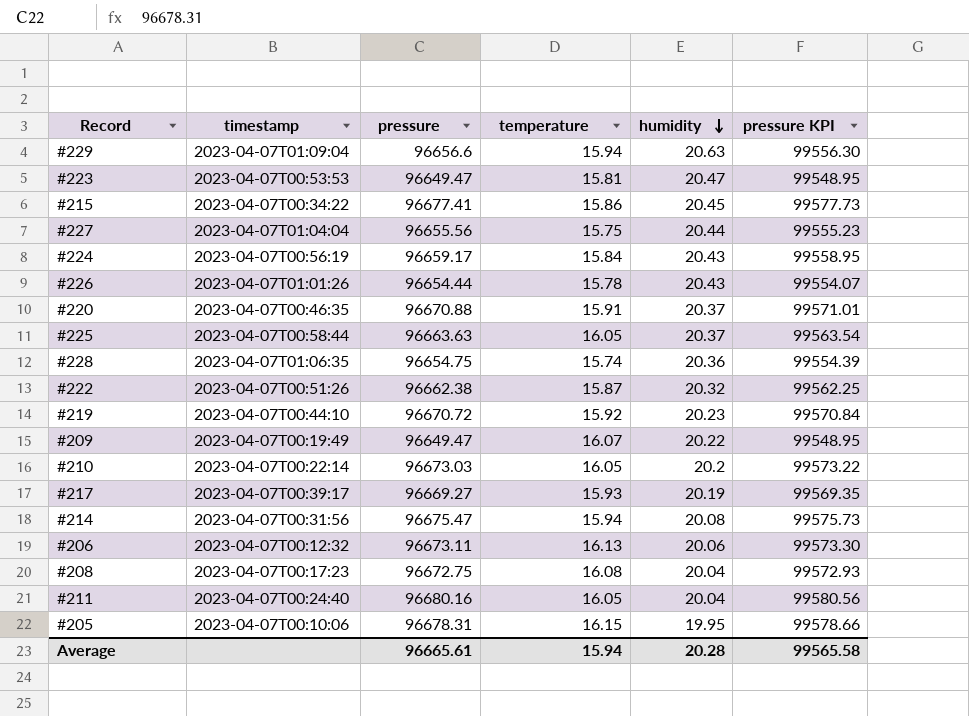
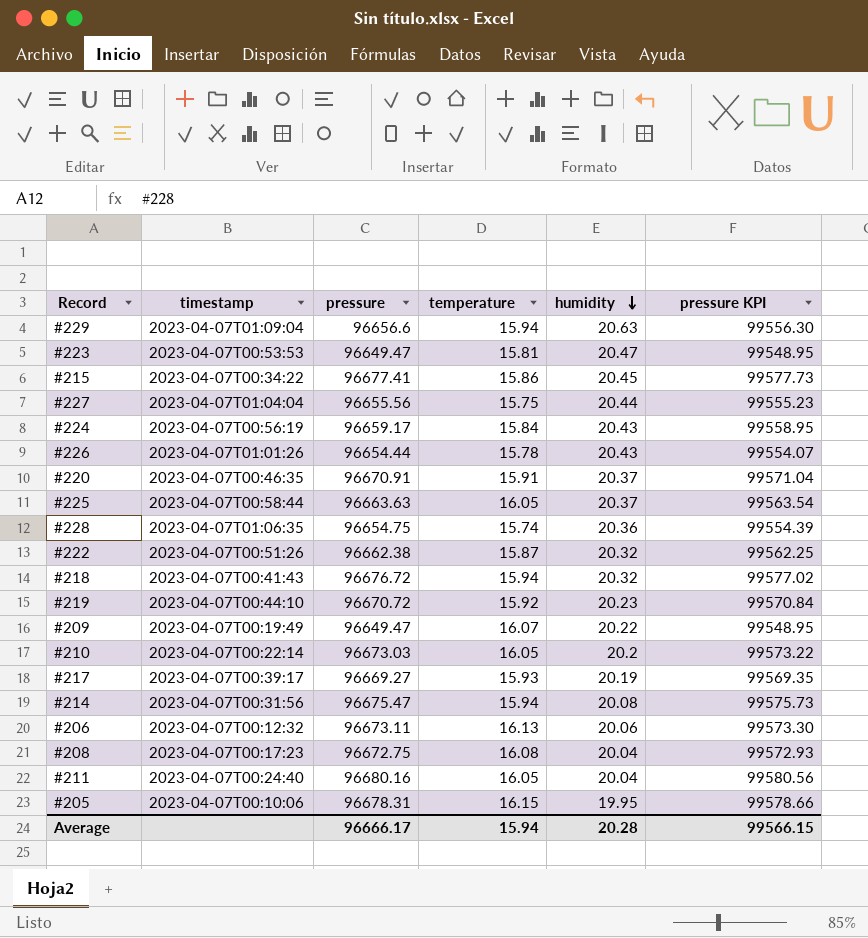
#220 | pressure: 96670.88 -> 96670.91
#220 | pressure KPI: 99571.01 -> 99571.04
row #218: none -> 2023-04-07T00:41:43 | 96676.72 | 15.94 | 20.32 | 99577.02
Average | pressure: 96665.61 -> 96666.17
Average | pressure KPI: 99565.58 -> 99566.15

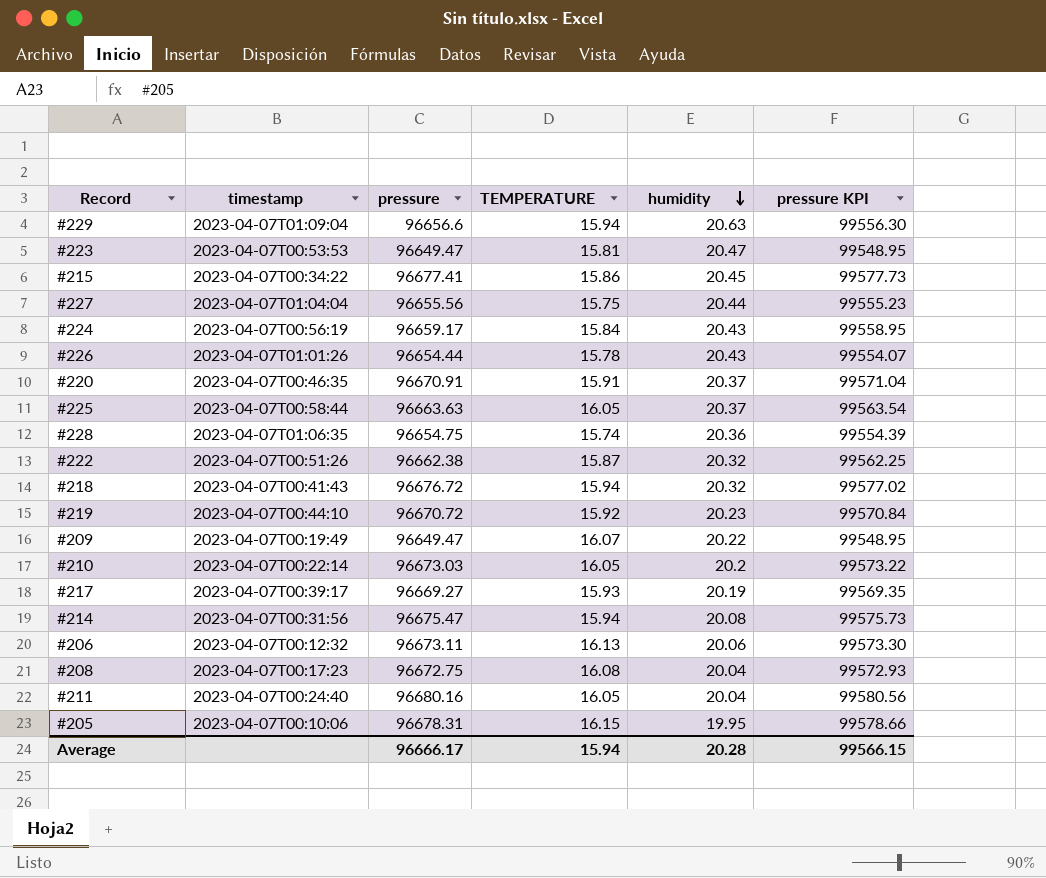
column name: temperature -> TEMPERATURE

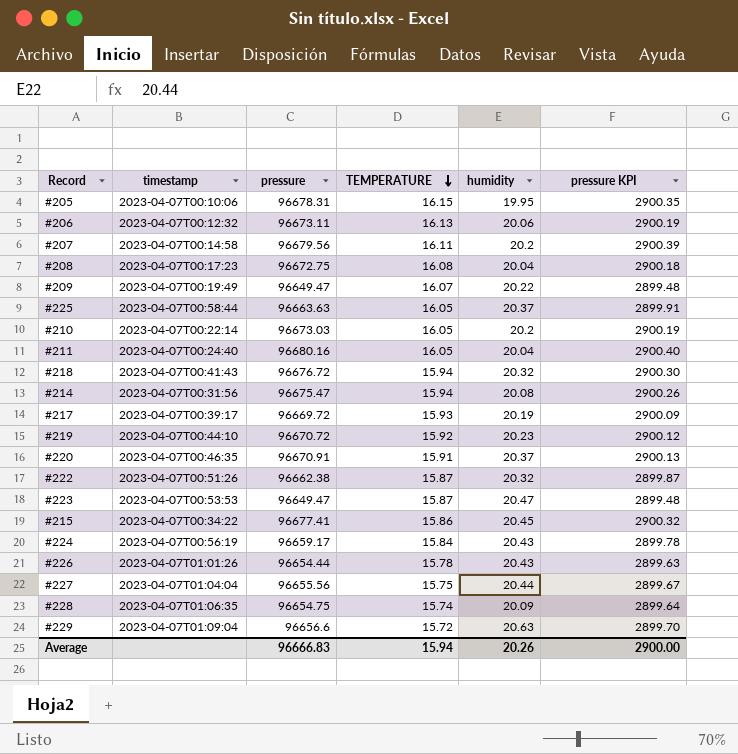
row order: humidity descending -> TEMPERATURE descending
column pressure KPI | formula: [pressure] * 1.03 -> [pressure] * 0.03
row #207: none -> 2023-04-07T00:14:58 | 96679.56 | 16.11 | 20.2 | 2900.39
#217 | pressure: 96669.27 -> 96669.72
#223 | TEMPERATURE: 15.81 -> 15.87
#228 | humidity: 20.36 -> 20.09
#229 | TEMPERATURE: 15.94 -> 15.72
Average | pressure: 96666.17 -> 96666.83
Average | humidity: 20.28 -> 20.26
Average | pressure KPI: 99566.15 -> 2900.00

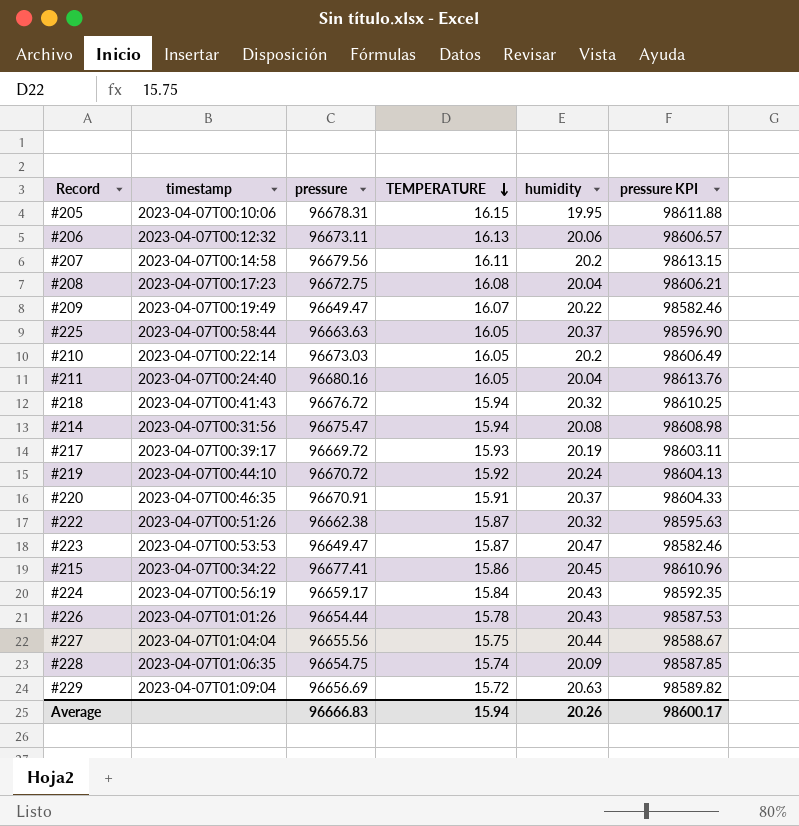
column pressure KPI | formula: [pressure] * 0.03 -> [pressure] * 1.02
#219 | humidity: 20.23 -> 20.24
#229 | pressure: 96656.6 -> 96656.69
Average | pressure KPI: 2900.00 -> 98600.17

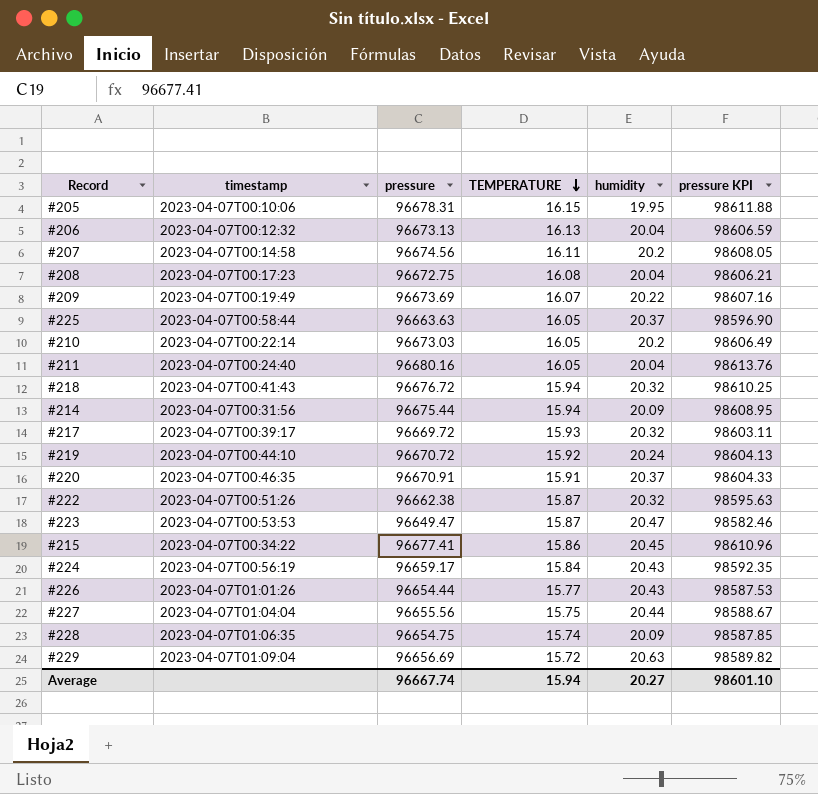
#206 | pressure: 96673.11 -> 96673.13
#206 | humidity: 20.06 -> 20.04
#206 | pressure KPI: 98606.57 -> 98606.59
#207 | pressure: 96679.56 -> 96674.56
#207 | pressure KPI: 98613.15 -> 98608.05
#209 | pressure: 96649.47 -> 96673.69
#209 | pressure KPI: 98582.46 -> 98607.16
#214 | pressure: 96675.47 -> 96675.44
#214 | humidity: 20.08 -> 20.09
#214 | pressure KPI: 98608.98 -> 98608.95
#217 | humidity: 20.19 -> 20.32
#226 | TEMPERATURE: 15.78 -> 15.77
Average | pressure: 96666.83 -> 96667.74
Average | humidity: 20.26 -> 20.27
Average | pressure KPI: 98600.17 -> 98601.10

